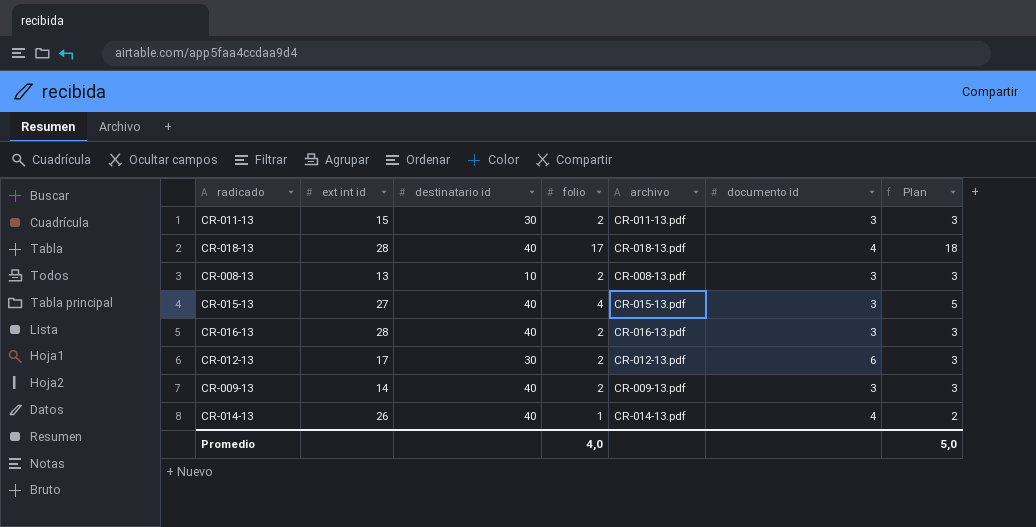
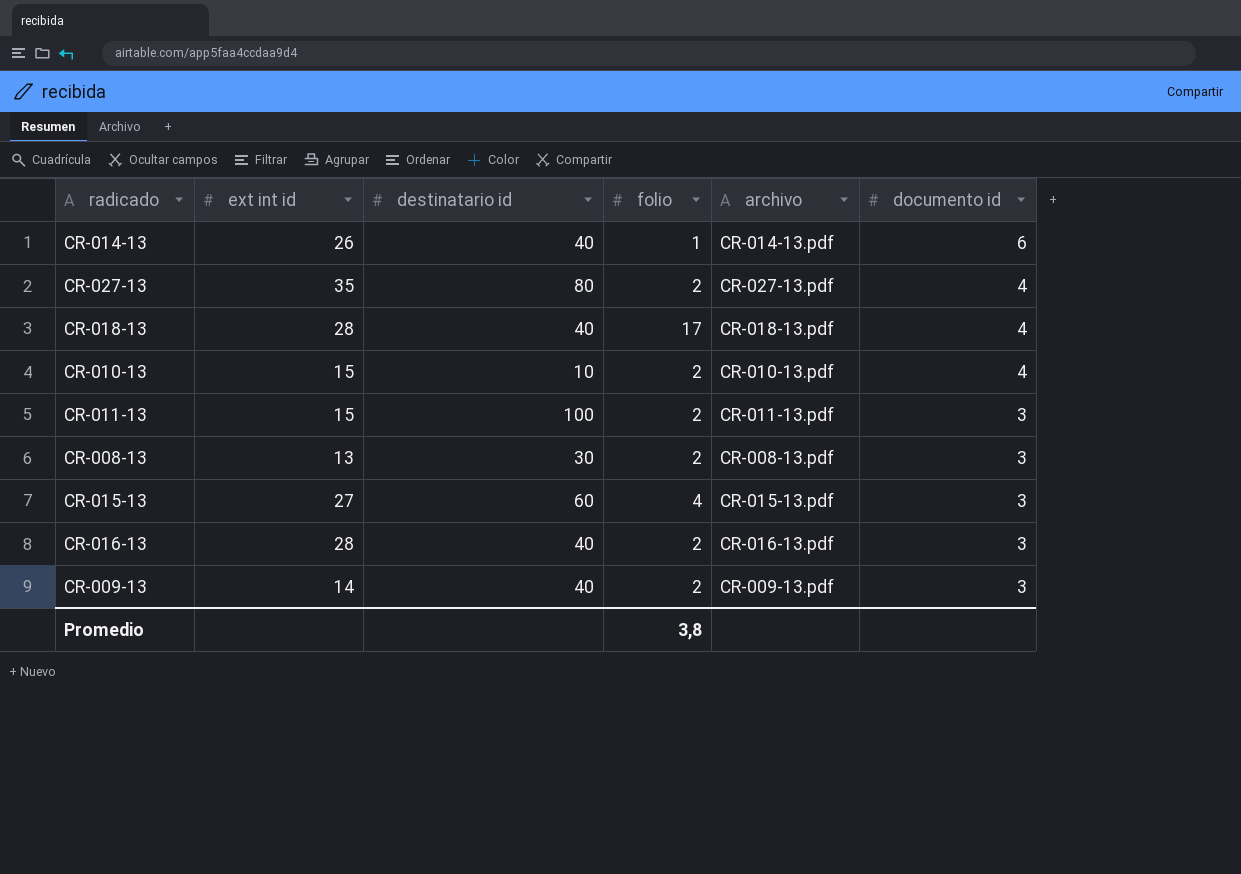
row order: none -> documento id descending
column Plan | formula: [folio] + 1 -> none
row CR-012-13: 17 | 30 | 2 | CR-012-13.pdf | 6 | 3 -> none
CR-014-13 | documento id: 4 -> 6
row CR-027-13: none -> 35 | 80 | 2 | CR-027-13.pdf | 4
row CR-010-13: none -> 15 | 10 | 2 | CR-010-13.pdf | 4
CR-011-13 | destinatario id: 30 -> 100
CR-008-13 | destinatario id: 10 -> 30
CR-015-13 | destinatario id: 40 -> 60
Promedio | folio: 4,0 -> 3,8

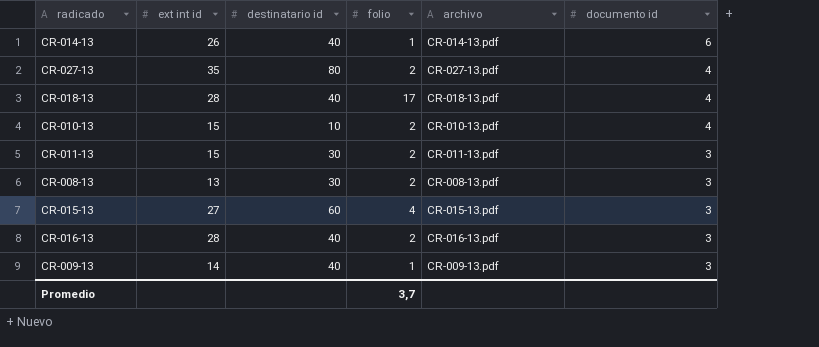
CR-011-13 | destinatario id: 100 -> 30
CR-009-13 | folio: 2 -> 1
Promedio | folio: 3,8 -> 3,7

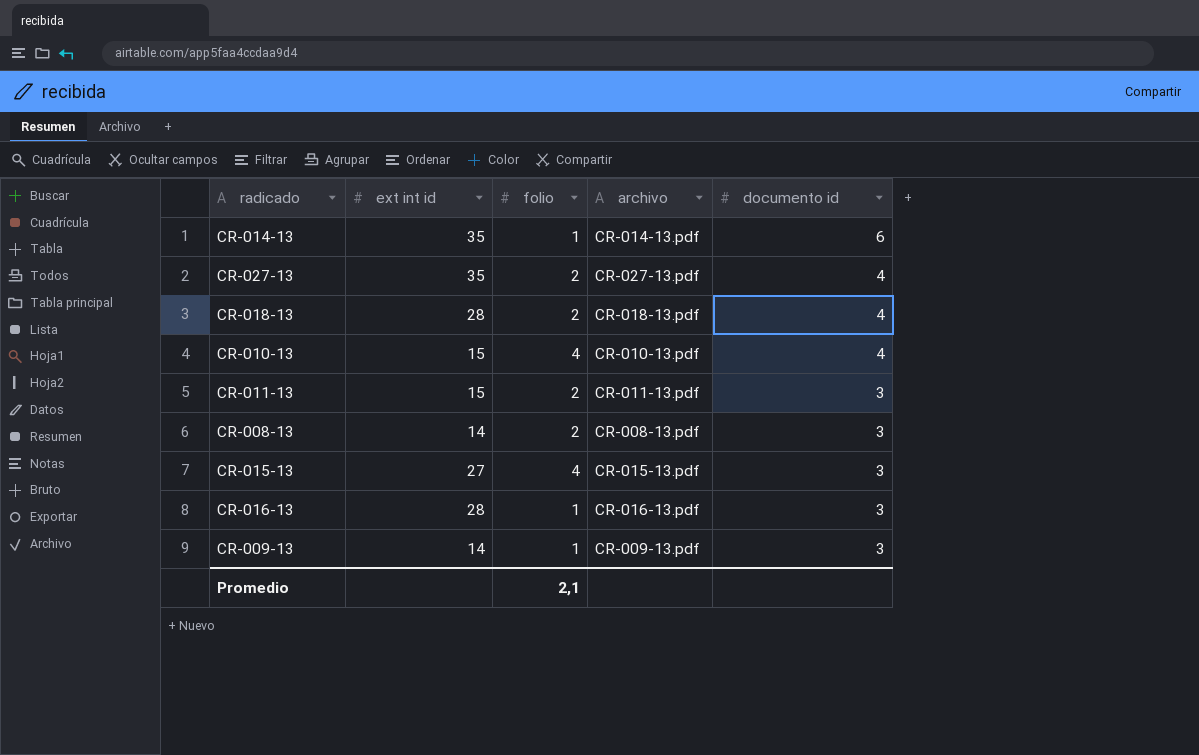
column destinatario id | position: 3 -> none
CR-014-13 | ext int id: 26 -> 35
CR-018-13 | folio: 17 -> 2
CR-010-13 | folio: 2 -> 4
CR-008-13 | ext int id: 13 -> 14
CR-016-13 | folio: 2 -> 1
Promedio | folio: 3,7 -> 2,1

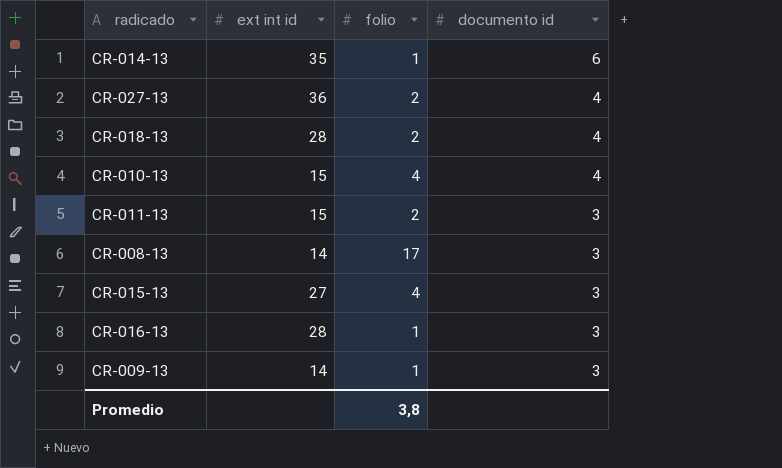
column archivo | position: 4 -> none
CR-027-13 | ext int id: 35 -> 36
CR-008-13 | folio: 2 -> 17
Promedio | folio: 2,1 -> 3,8

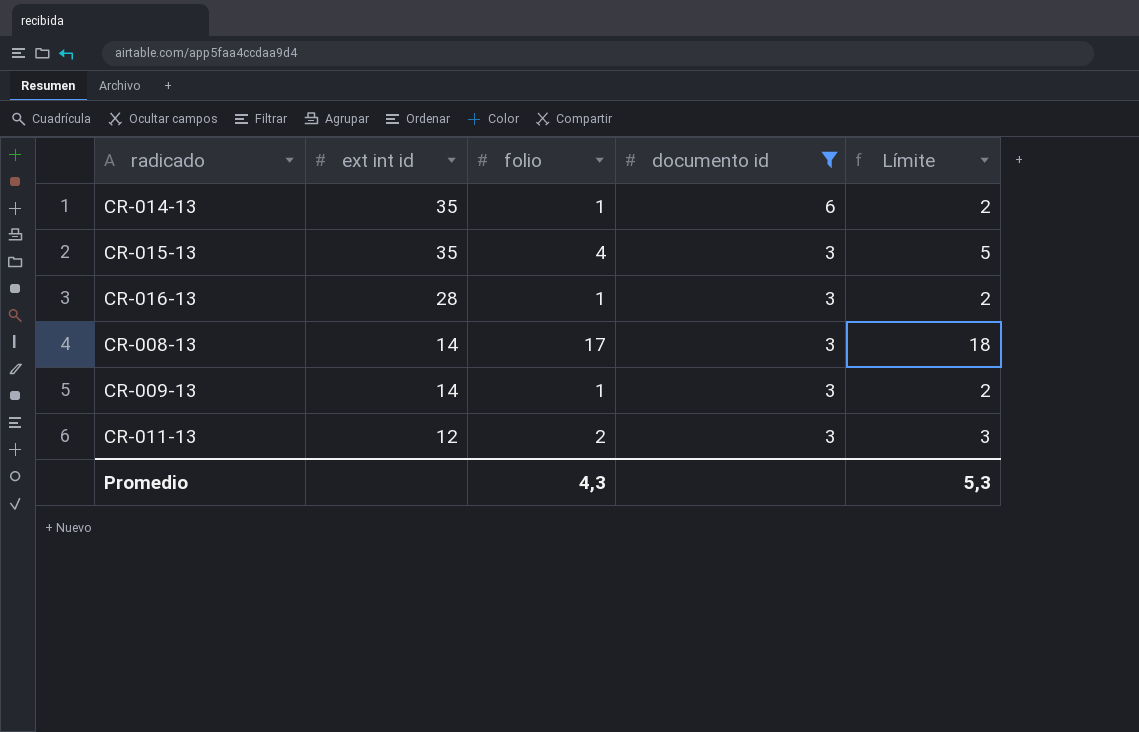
filter: none -> documento id != 4
row order: documento id descending -> ext int id descending
column Límite | formula: none -> [folio] + 1
CR-015-13 | ext int id: 27 -> 35
CR-011-13 | ext int id: 15 -> 12
Promedio | folio: 3,8 -> 4,3

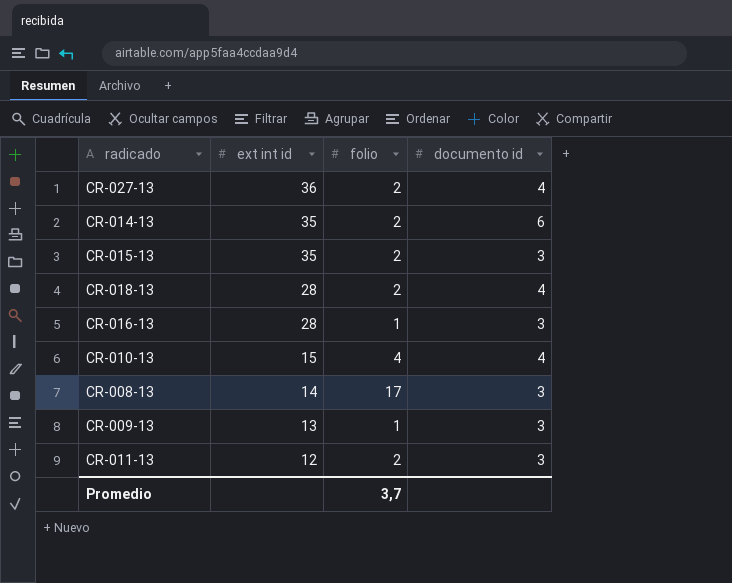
filter: documento id != 4 -> none
column Límite | formula: [folio] + 1 -> none
CR-014-13 | folio: 1 -> 2
CR-015-13 | folio: 4 -> 2
CR-009-13 | ext int id: 14 -> 13
Promedio | folio: 4,3 -> 3,7

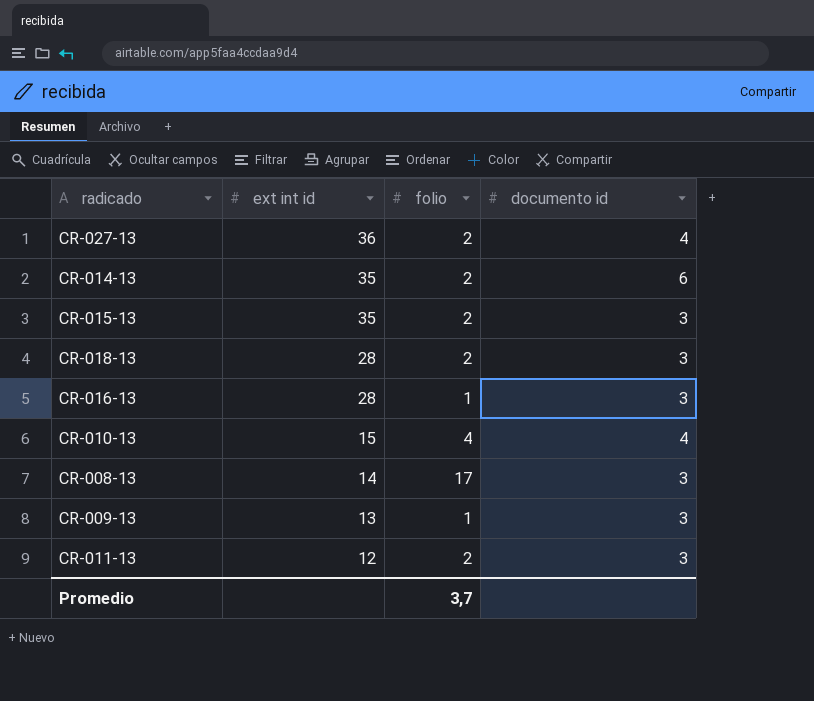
CR-018-13 | documento id: 4 -> 3

